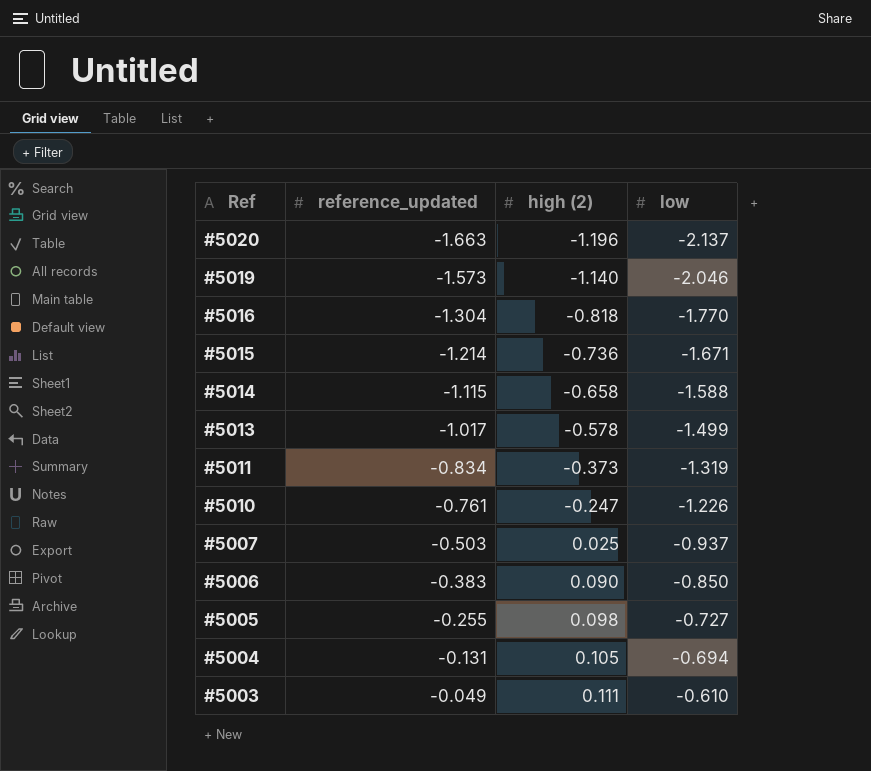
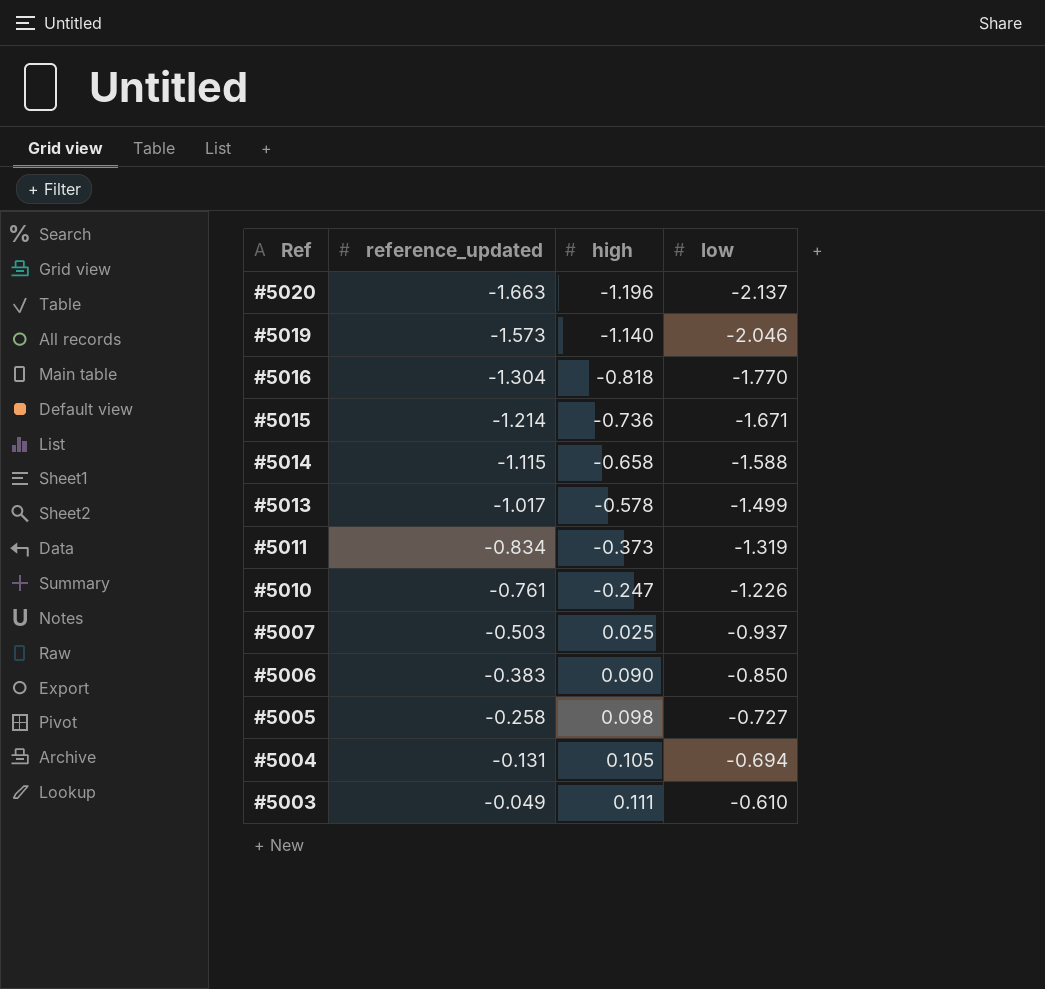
column name: high (2) -> high
#5005 | reference_updated: -0.255 -> -0.258

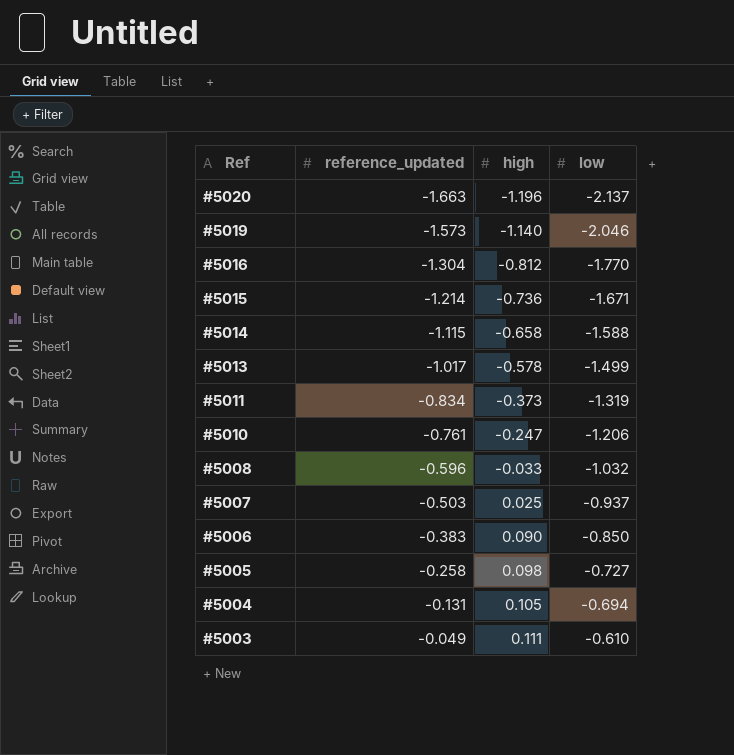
#5016 | high: -0.818 -> -0.812
#5010 | low: -1.226 -> -1.206
row #5008: none -> -0.596 | -0.033 | -1.032

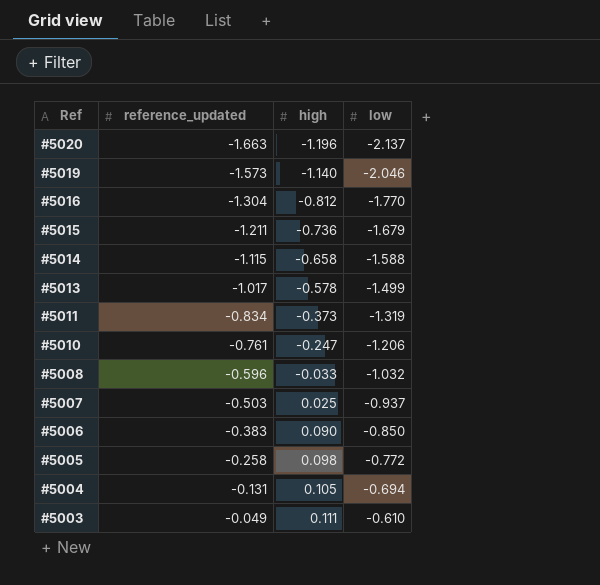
#5015 | reference_updated: -1.214 -> -1.211
#5015 | low: -1.671 -> -1.679
#5005 | low: -0.727 -> -0.772

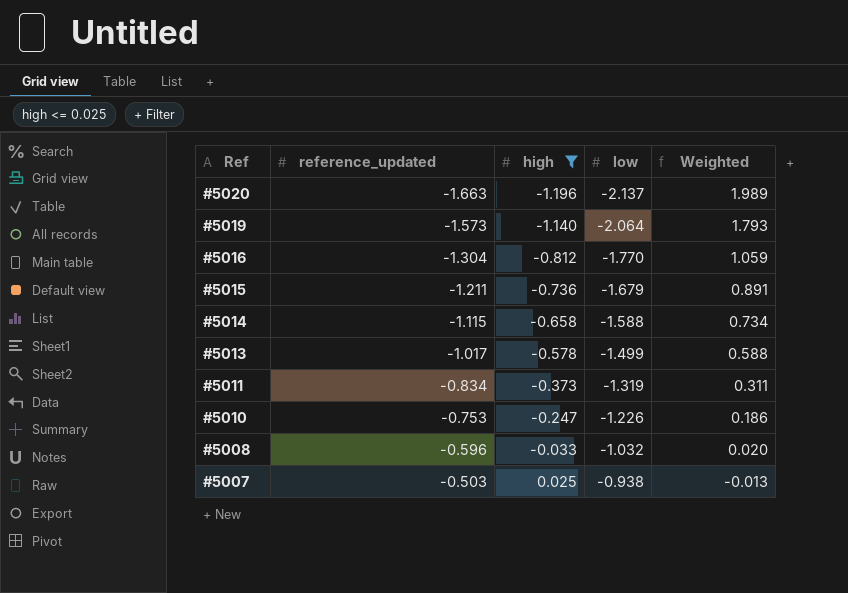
filter: none -> high <= 0.025
column Weighted | formula: none -> [reference_updated] * [high]
#5019 | low: -2.046 -> -2.064
#5010 | reference_updated: -0.761 -> -0.753
#5010 | low: -1.206 -> -1.226
#5007 | low: -0.937 -> -0.938

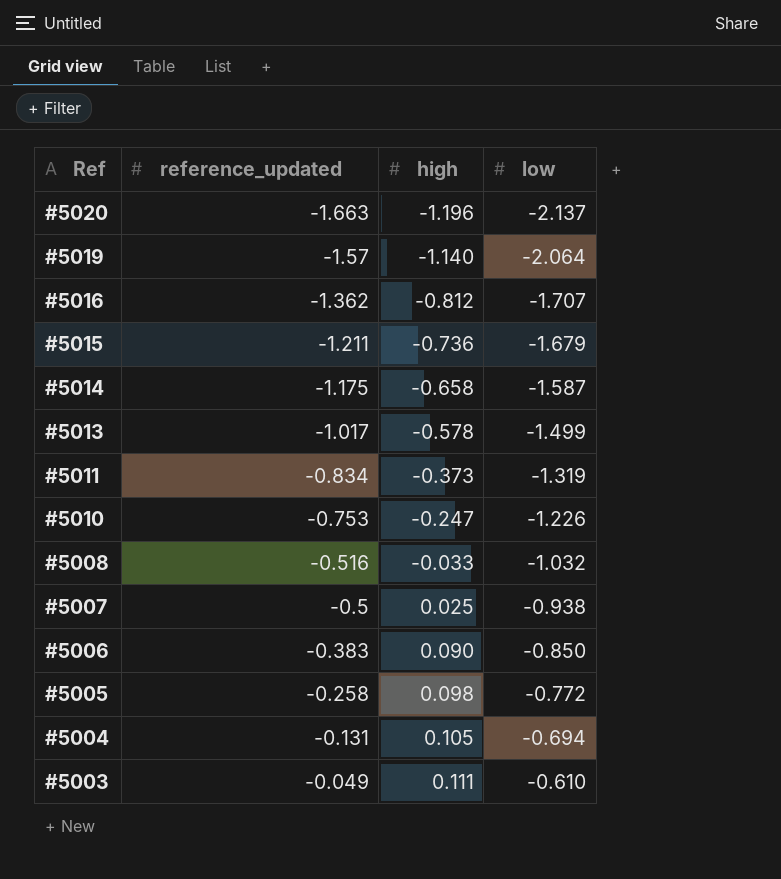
filter: high <= 0.025 -> none
column Weighted | formula: [reference_updated] * [high] -> none
#5019 | reference_updated: -1.573 -> -1.57
#5016 | reference_updated: -1.304 -> -1.362
#5016 | low: -1.770 -> -1.707
#5014 | reference_updated: -1.115 -> -1.175
#5014 | low: -1.588 -> -1.587
#5008 | reference_updated: -0.596 -> -0.516
#5007 | reference_updated: -0.503 -> -0.5

